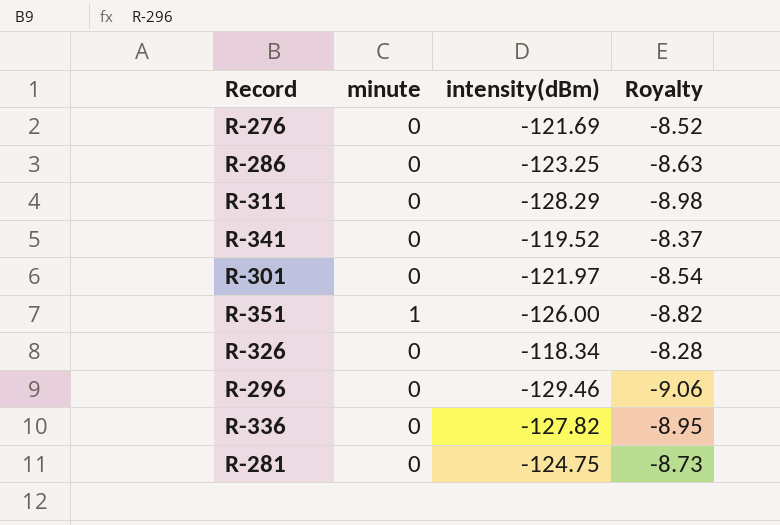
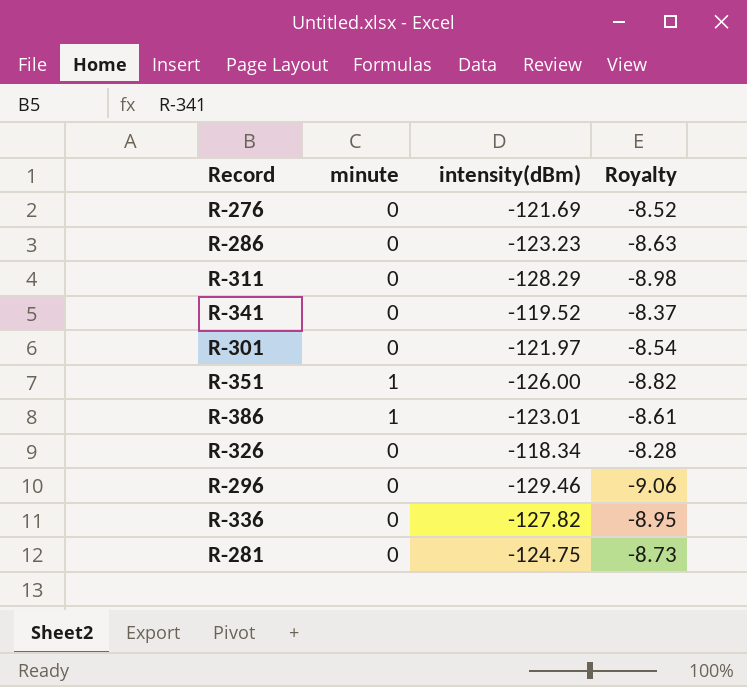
R-286 | intensity(dBm): -123.25 -> -123.23
row R-386: none -> 1 | -123.01 | -8.61

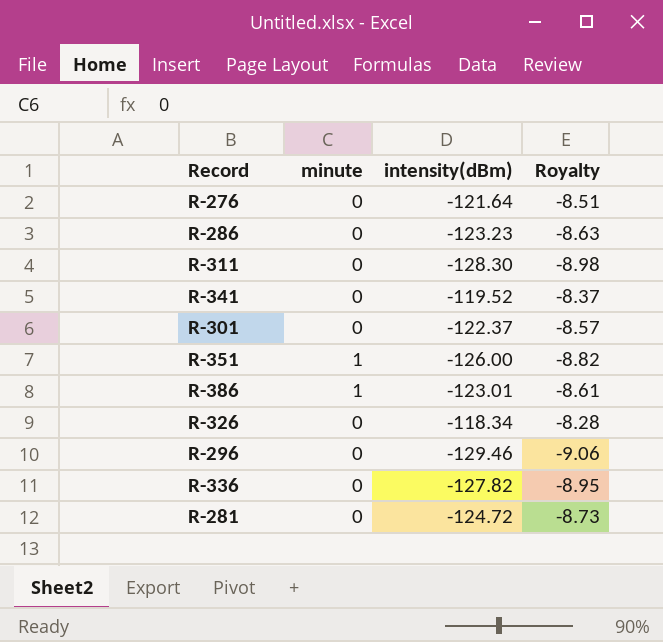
R-276 | intensity(dBm): -121.69 -> -121.64
R-276 | Royalty: -8.52 -> -8.51
R-311 | intensity(dBm): -128.29 -> -128.30
R-301 | intensity(dBm): -121.97 -> -122.37
R-301 | Royalty: -8.54 -> -8.57
R-281 | intensity(dBm): -124.75 -> -124.72

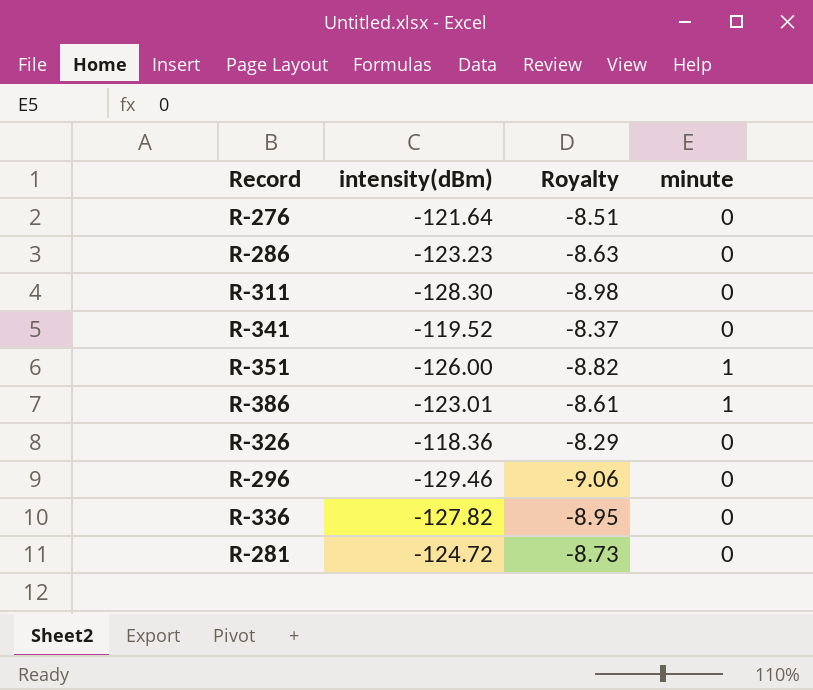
column minute | position: 2 -> 4
row R-301: 0 | -122.37 | -8.57 -> none
R-326 | intensity(dBm): -118.34 -> -118.36
R-326 | Royalty: -8.28 -> -8.29

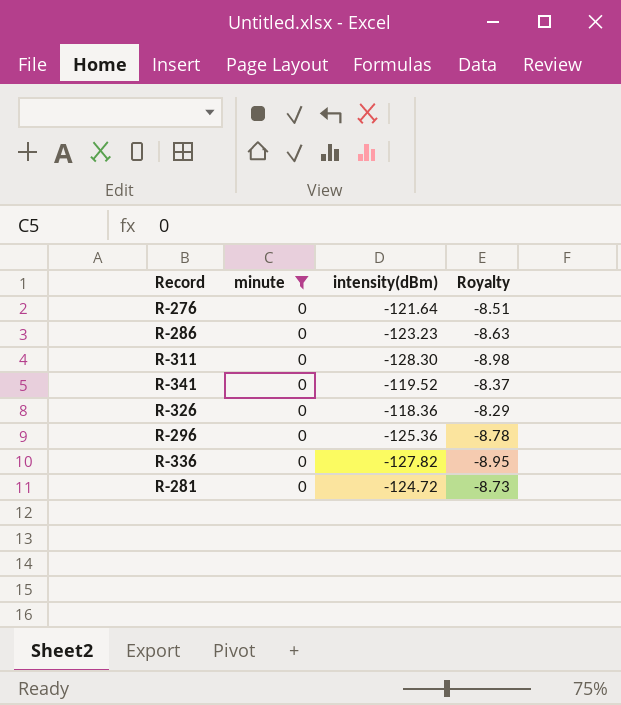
filter: none -> minute = 0
column minute | position: 4 -> 2
R-296 | intensity(dBm): -129.46 -> -125.36
R-296 | Royalty: -9.06 -> -8.78

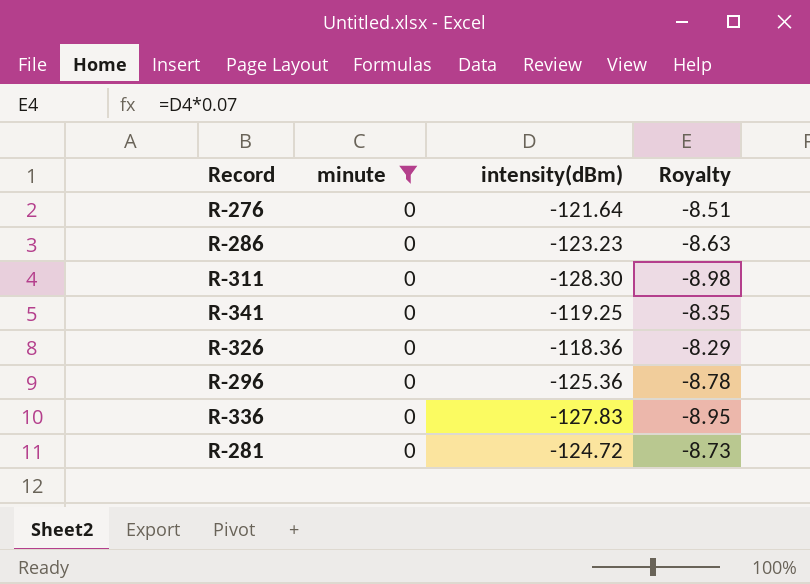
R-341 | intensity(dBm): -119.52 -> -119.25
R-341 | Royalty: -8.37 -> -8.35
R-336 | intensity(dBm): -127.82 -> -127.83

